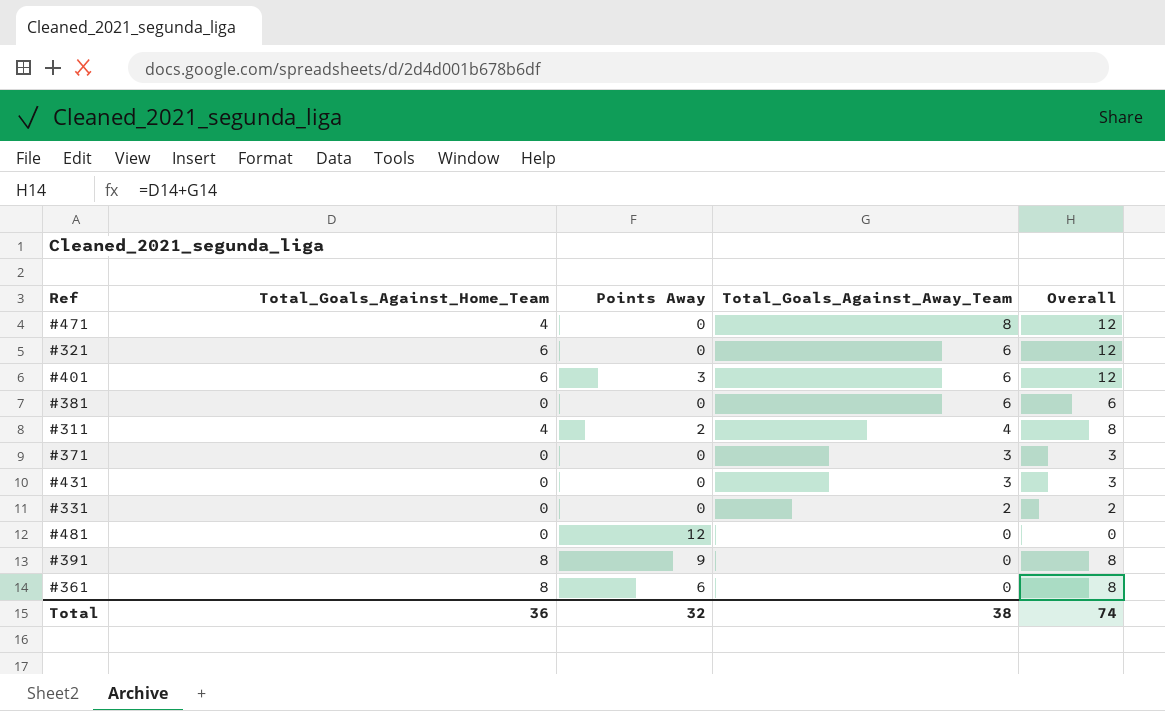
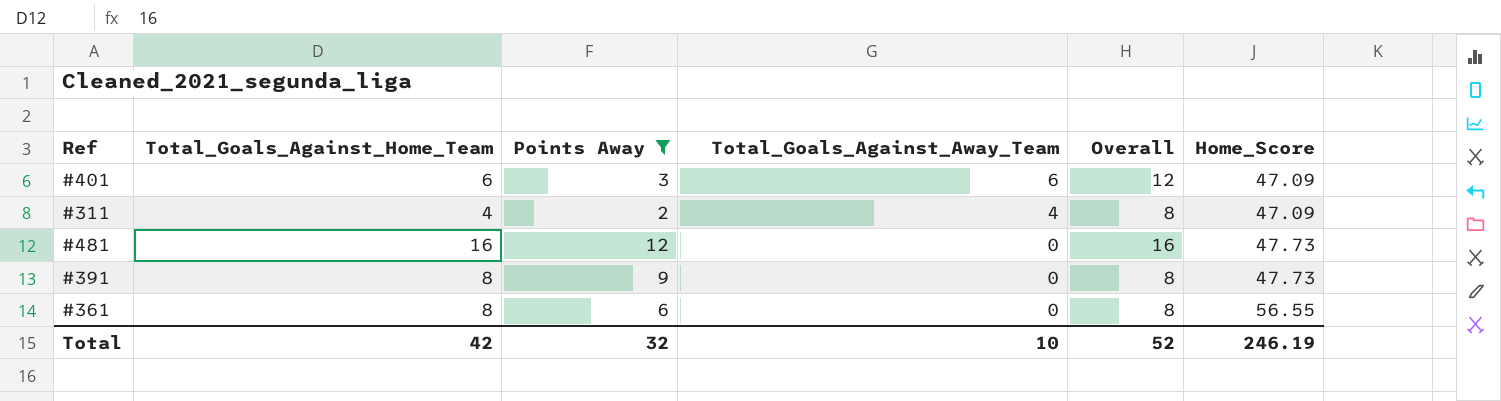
filter: none -> Points Away != 0
column Home_Score | position: none -> 6
#481 | Total_Goals_Against_Home_Team: 0 -> 16
#481 | Overall: 0 -> 16
Total | Total_Goals_Against_Home_Team: 36 -> 42
Total | Total_Goals_Against_Away_Team: 38 -> 10
Total | Overall: 74 -> 52

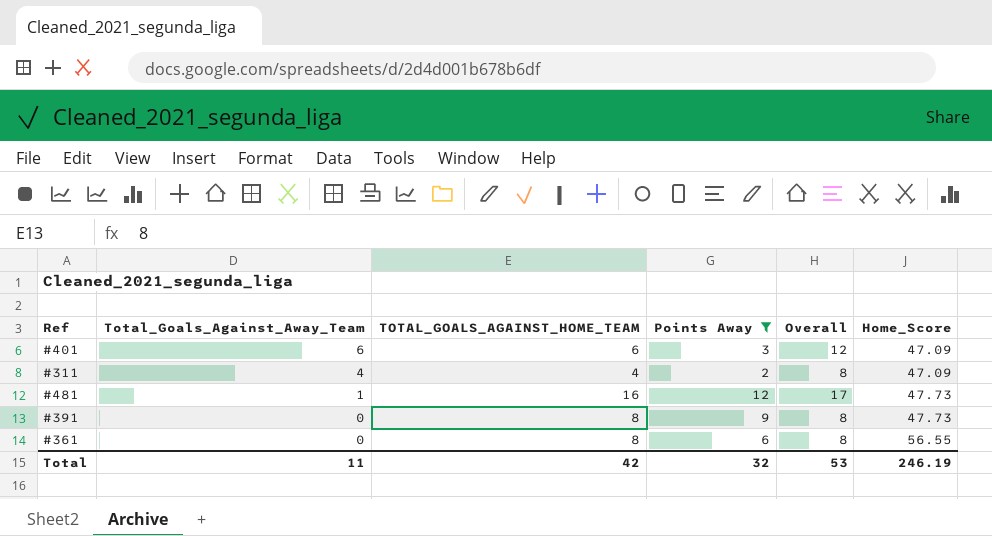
column Total_Goals_Against_Away_Team | position: 4 -> 2
column name: Total_Goals_Against_Home_Team -> TOTAL_GOALS_AGAINST_HOME_TEAM
#481 | Total_Goals_Against_Away_Team: 0 -> 1
#481 | Overall: 16 -> 17
Total | Total_Goals_Against_Away_Team: 10 -> 11
Total | Overall: 52 -> 53

